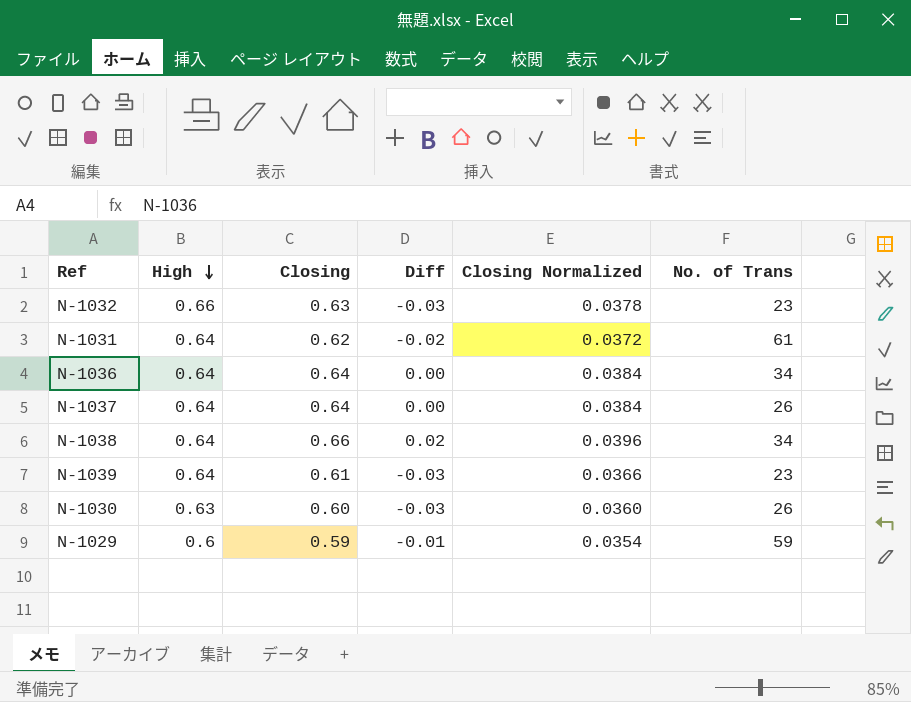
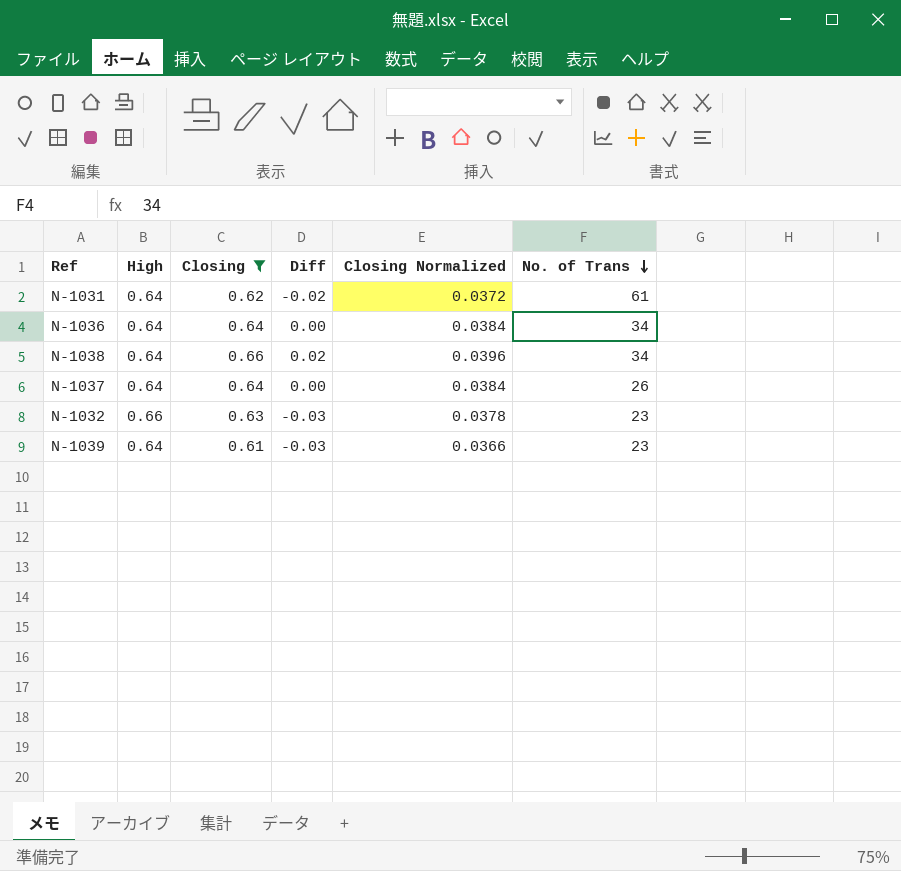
filter: none -> Closing >= 0.61
row order: High descending -> No. of Trans descending

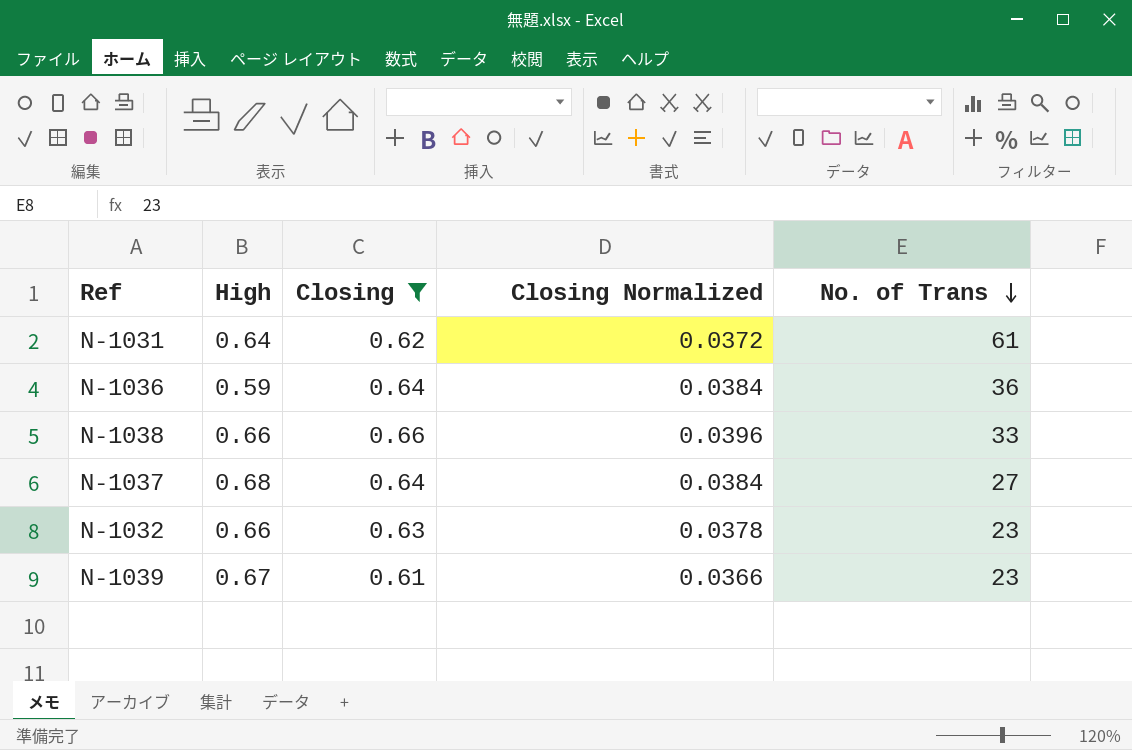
column Diff | formula: [Closing] - [High] -> none
N-1036 | High: 0.64 -> 0.59
N-1036 | No. of Trans: 34 -> 36
N-1038 | High: 0.64 -> 0.66
N-1038 | No. of Trans: 34 -> 33
N-1037 | High: 0.64 -> 0.68
N-1037 | No. of Trans: 26 -> 27
N-1039 | High: 0.64 -> 0.67

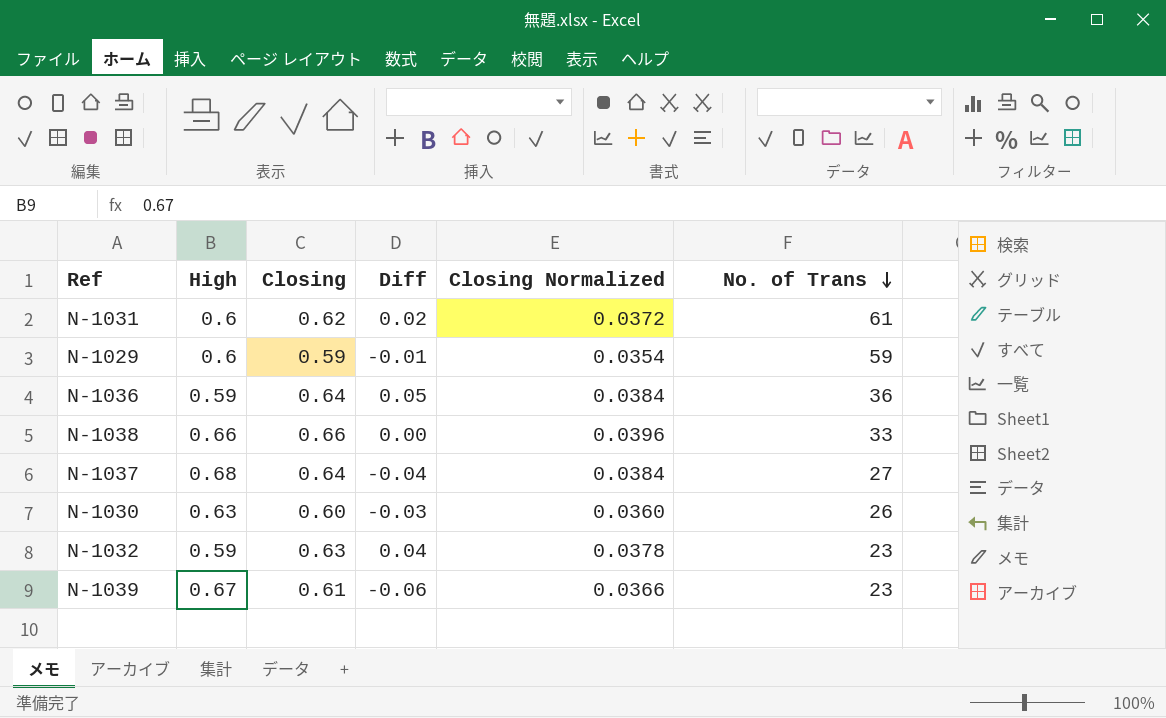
filter: Closing >= 0.61 -> none
column Diff | formula: none -> [Closing] - [High]
N-1031 | High: 0.64 -> 0.6
N-1032 | High: 0.66 -> 0.59

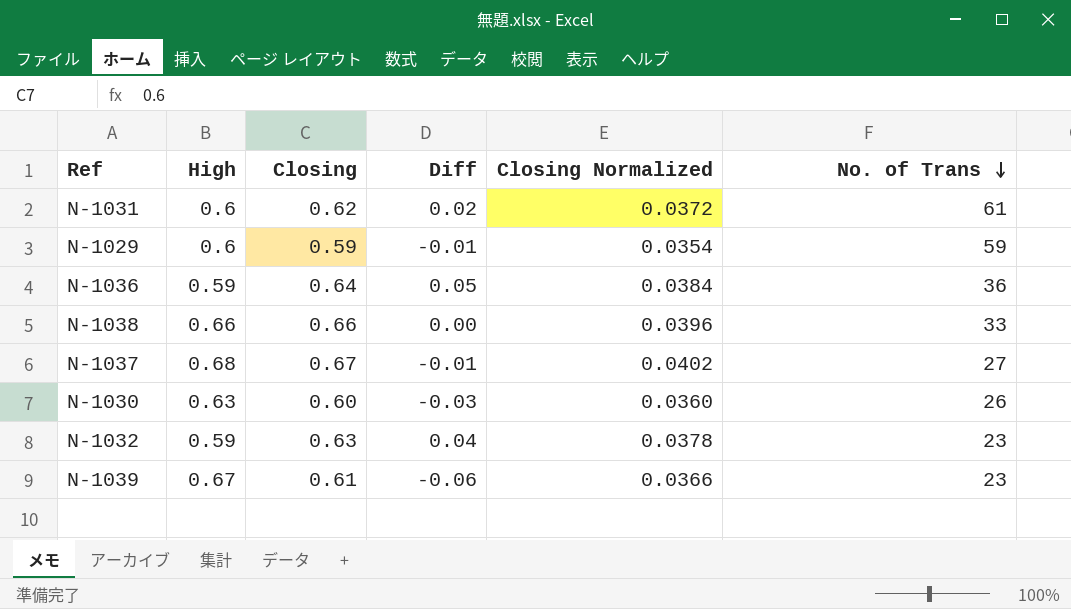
N-1037 | Closing: 0.64 -> 0.67
N-1037 | Diff: -0.04 -> -0.01
N-1037 | Closing Normalized: 0.0384 -> 0.0402

